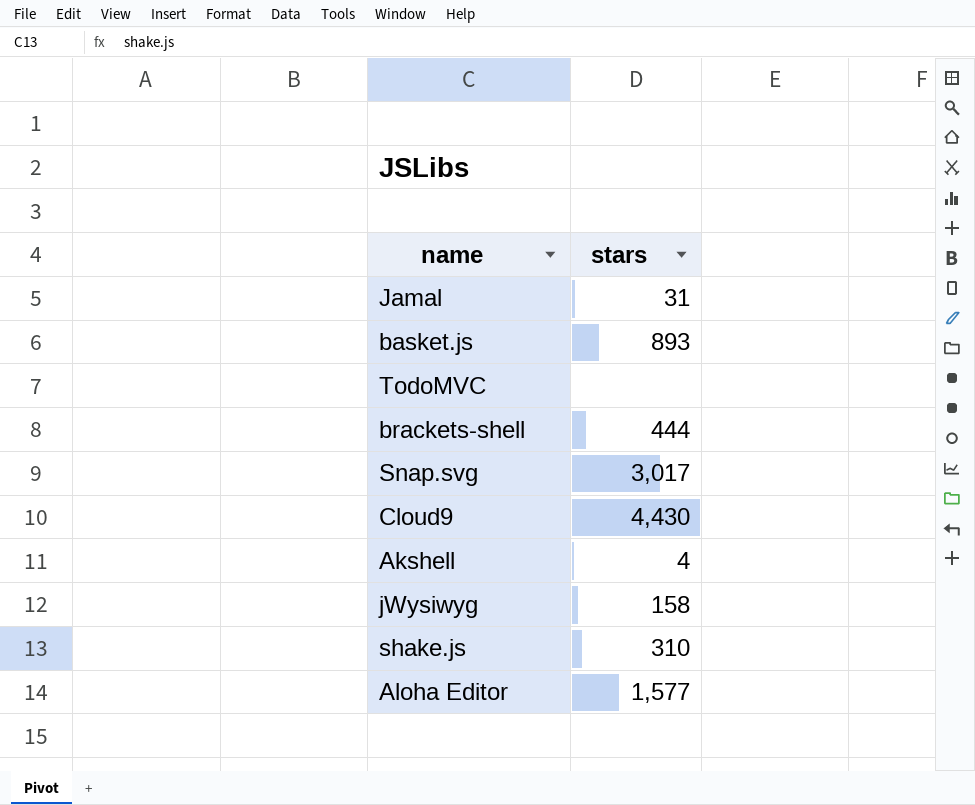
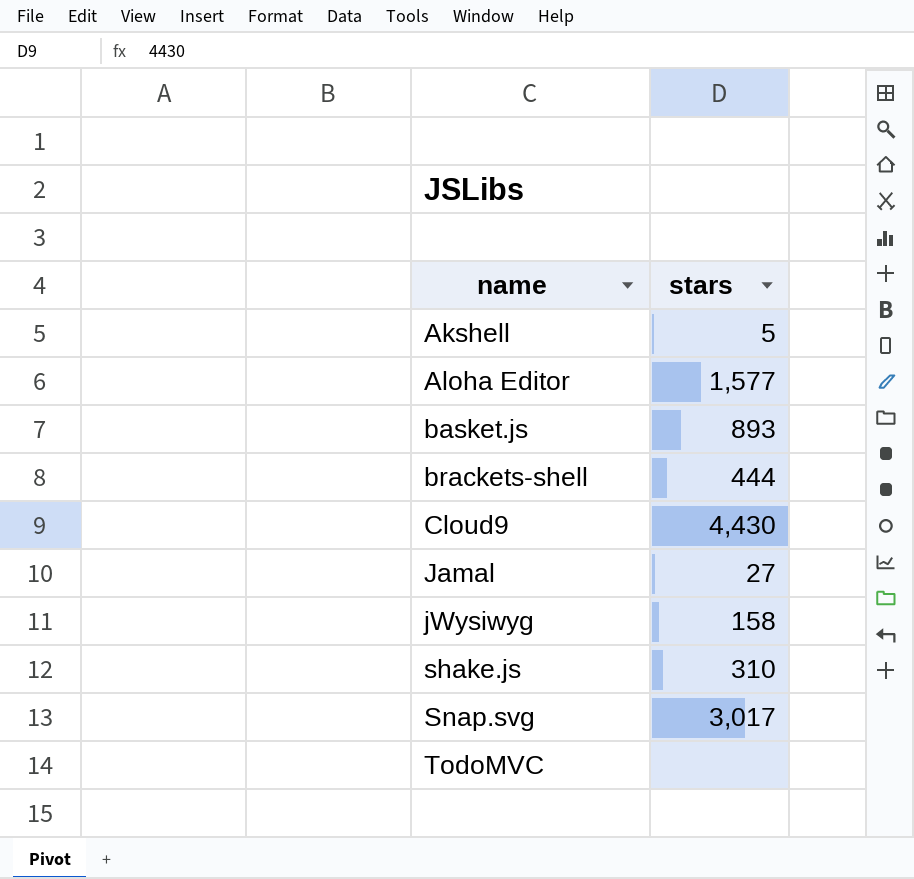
row order: none -> name ascending
Akshell | stars: 4 -> 5
Jamal | stars: 31 -> 27

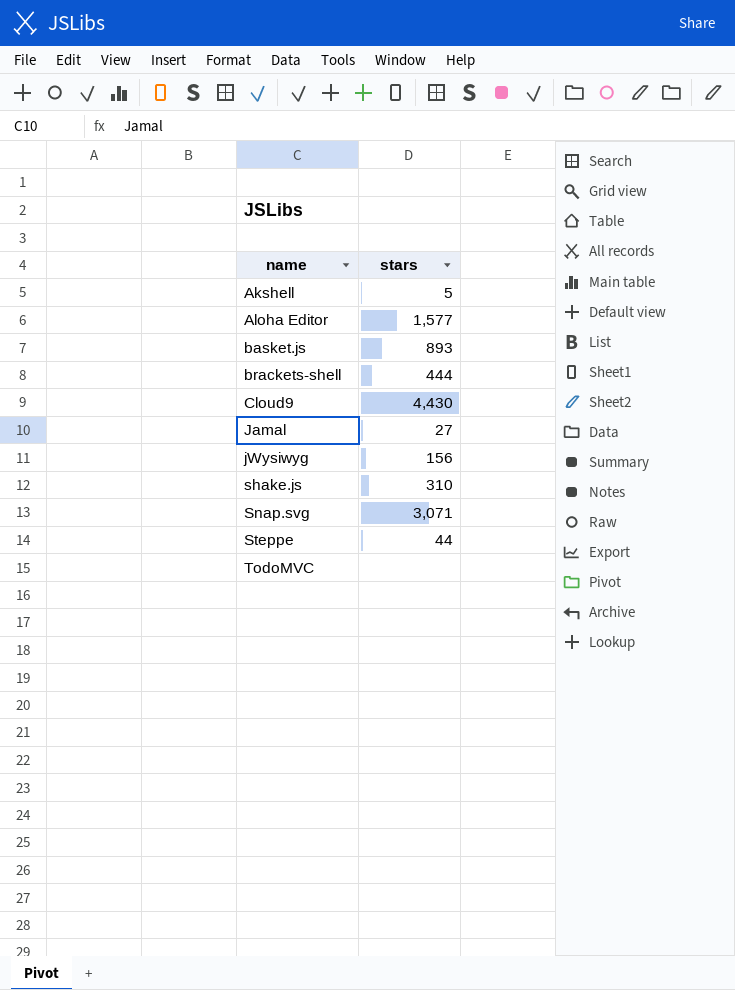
jWysiwyg | stars: 158 -> 156
Snap.svg | stars: 3,017 -> 3,071
row Steppe: none -> 44

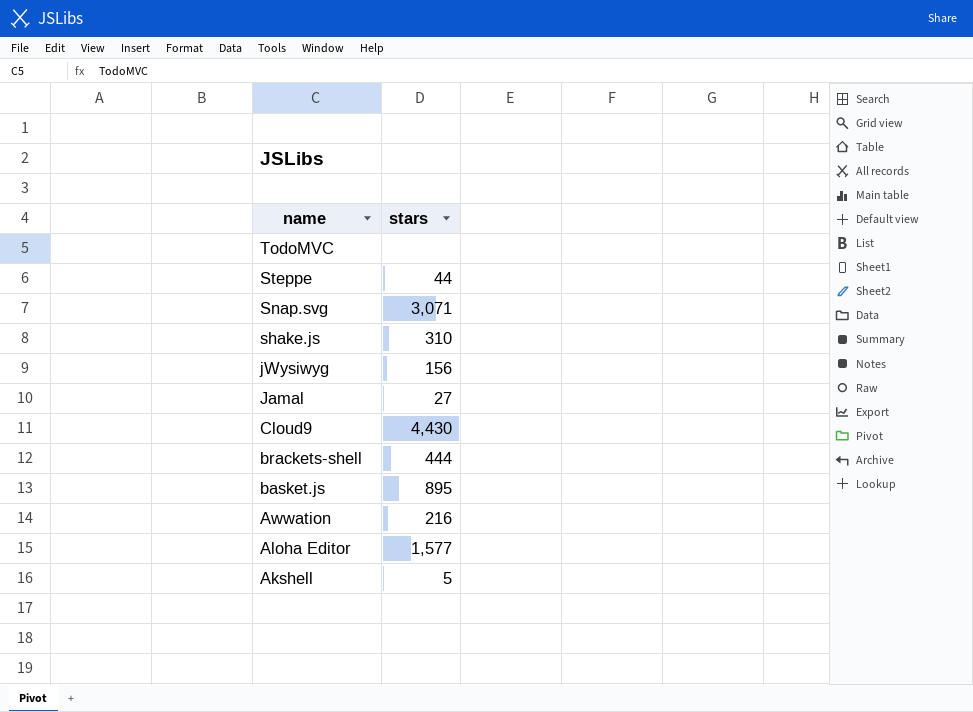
row order: name ascending -> name descending
basket.js | stars: 893 -> 895
row Awwation: none -> 216

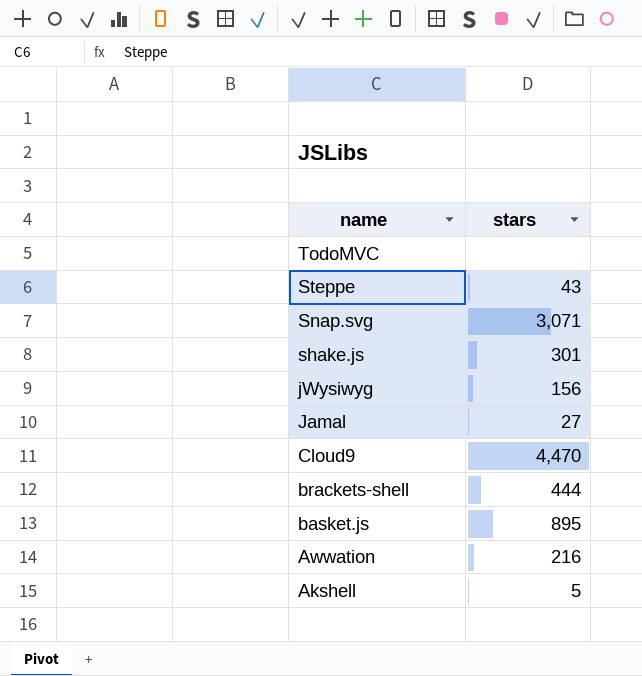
row Aloha Editor: 1,577 -> none
Steppe | stars: 44 -> 43
shake.js | stars: 310 -> 301
Cloud9 | stars: 4,430 -> 4,470

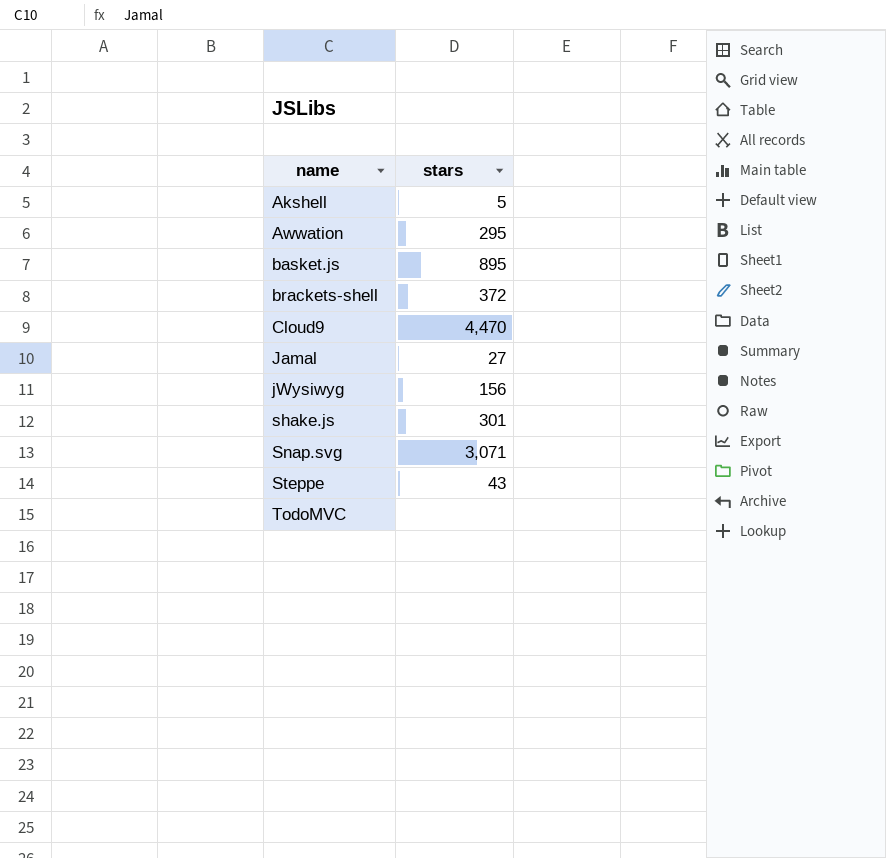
row order: name descending -> name ascending
Awwation | stars: 216 -> 295
brackets-shell | stars: 444 -> 372

